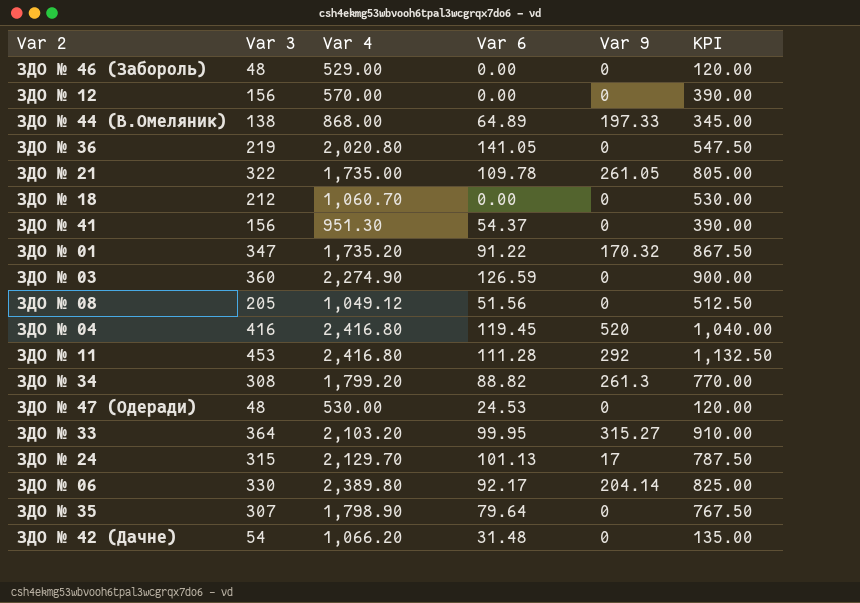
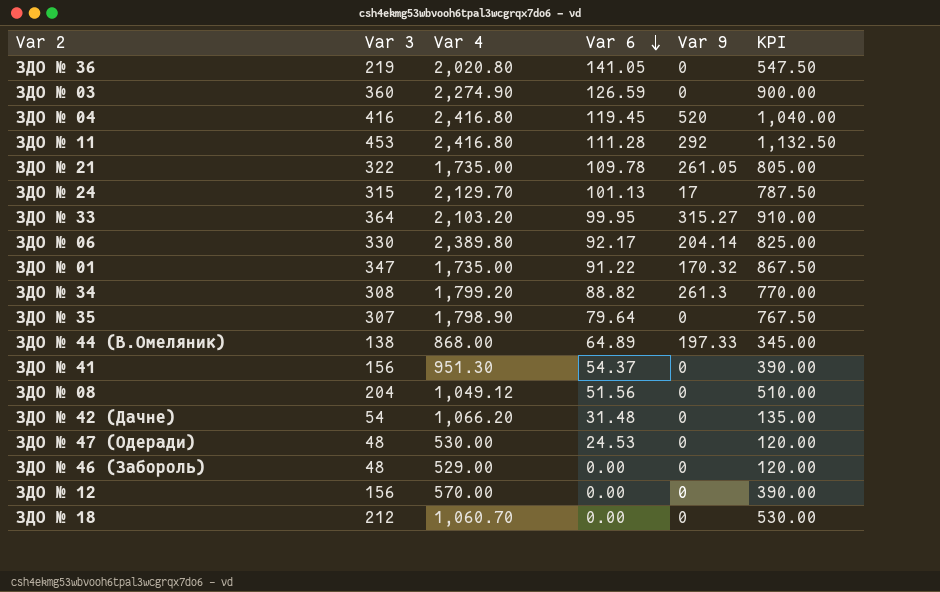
row order: none -> Var 6 descending
ЗДО № 01 | Var 4: 1,735.20 -> 1,735.00
ЗДО № 08 | Var 3: 205 -> 204
ЗДО № 08 | KPI: 512.50 -> 510.00

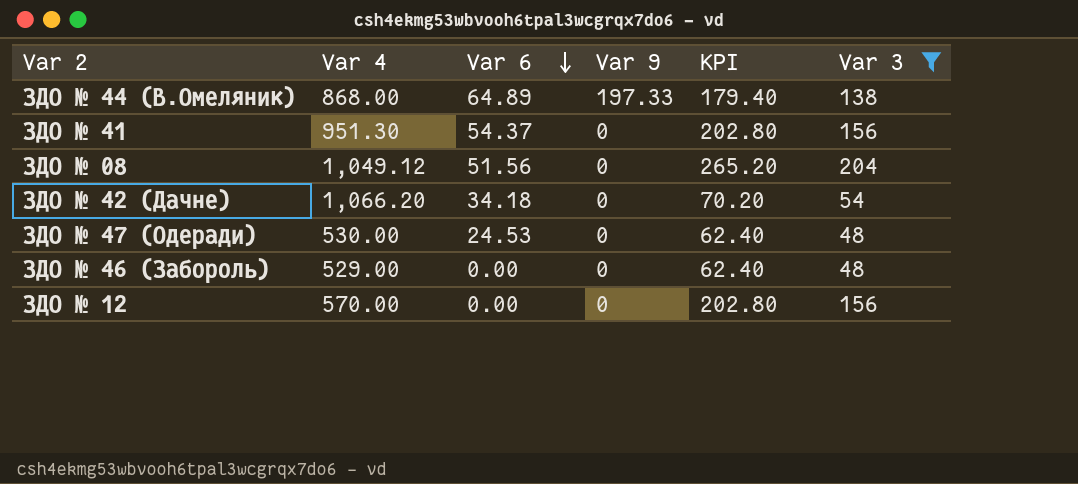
filter: none -> Var 3 <= 204
column KPI | formula: [Var 3] * 2.5 -> [Var 3] * 1.3
column Var 3 | position: 2 -> 6
ЗДО № 42 (Дачне) | Var 6: 31.48 -> 34.18

